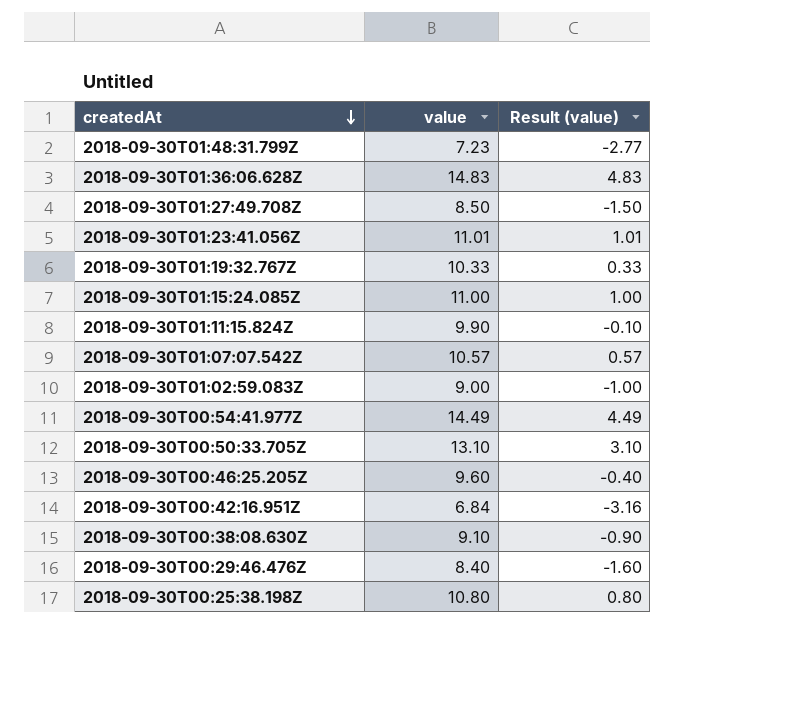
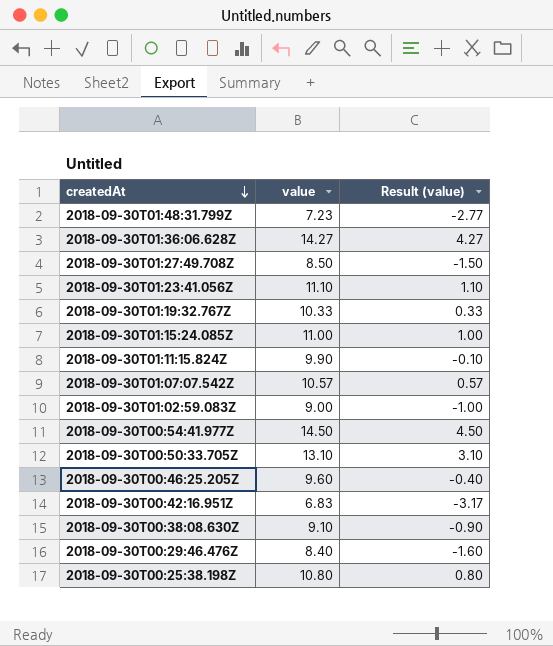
2018-09-30T01:36:06.628Z | value: 14.83 -> 14.27
2018-09-30T01:36:06.628Z | Result (value): 4.83 -> 4.27
2018-09-30T01:23:41.056Z | value: 11.01 -> 11.10
2018-09-30T01:23:41.056Z | Result (value): 1.01 -> 1.10
2018-09-30T00:54:41.977Z | value: 14.49 -> 14.50
2018-09-30T00:54:41.977Z | Result (value): 4.49 -> 4.50
2018-09-30T00:42:16.951Z | value: 6.84 -> 6.83
2018-09-30T00:42:16.951Z | Result (value): -3.16 -> -3.17

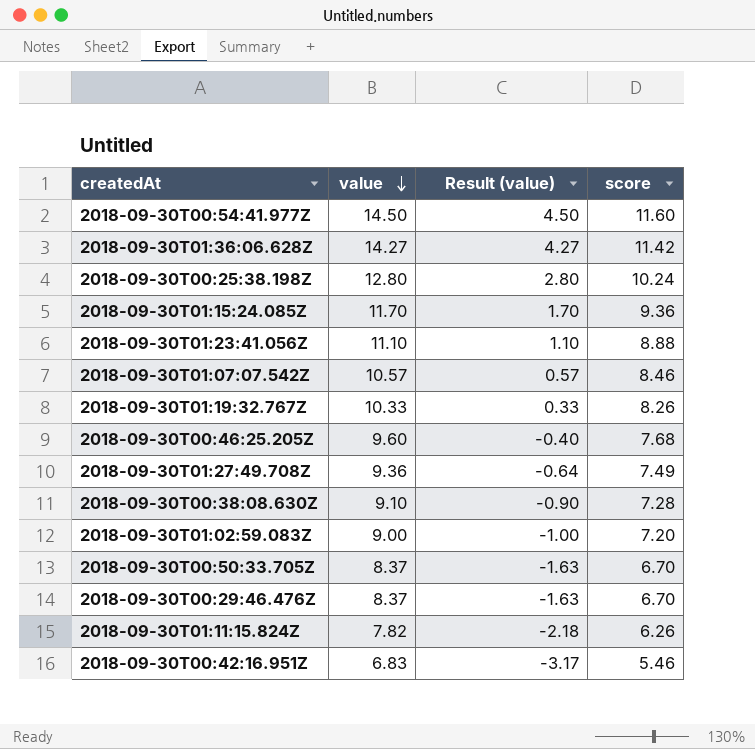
row order: createdAt descending -> value descending
column score | formula: none -> [value] * 0.8
row 2018-09-30T01:48:31.799Z: 7.23 | -2.77 -> none
2018-09-30T00:25:38.198Z | value: 10.80 -> 12.80
2018-09-30T00:25:38.198Z | Result (value): 0.80 -> 2.80
2018-09-30T01:15:24.085Z | value: 11.00 -> 11.70
2018-09-30T01:15:24.085Z | Result (value): 1.00 -> 1.70
2018-09-30T01:27:49.708Z | value: 8.50 -> 9.36
2018-09-30T01:27:49.708Z | Result (value): -1.50 -> -0.64
2018-09-30T00:50:33.705Z | value: 13.10 -> 8.37
2018-09-30T00:50:33.705Z | Result (value): 3.10 -> -1.63
2018-09-30T00:29:46.476Z | value: 8.40 -> 8.37
2018-09-30T00:29:46.476Z | Result (value): -1.60 -> -1.63
2018-09-30T01:11:15.824Z | value: 9.90 -> 7.82
2018-09-30T01:11:15.824Z | Result (value): -0.10 -> -2.18

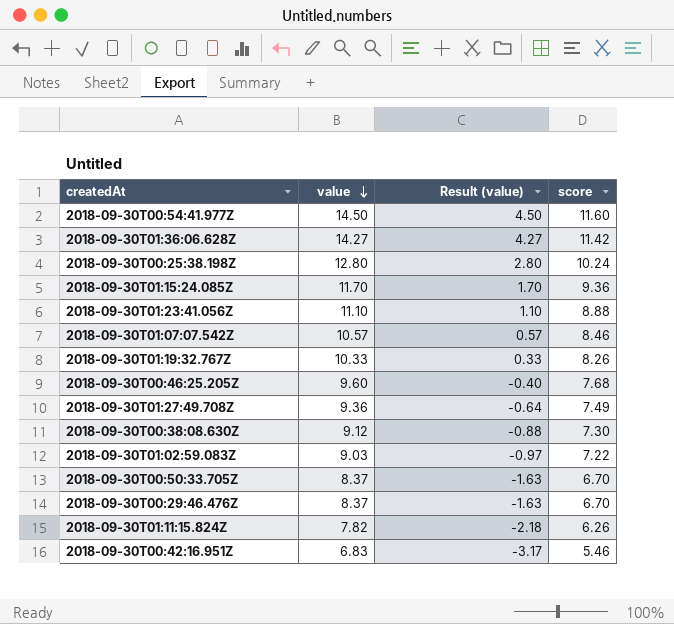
2018-09-30T00:38:08.630Z | value: 9.10 -> 9.12
2018-09-30T00:38:08.630Z | Result (value): -0.90 -> -0.88
2018-09-30T00:38:08.630Z | score: 7.28 -> 7.30
2018-09-30T01:02:59.083Z | value: 9.00 -> 9.03
2018-09-30T01:02:59.083Z | Result (value): -1.00 -> -0.97
2018-09-30T01:02:59.083Z | score: 7.20 -> 7.22

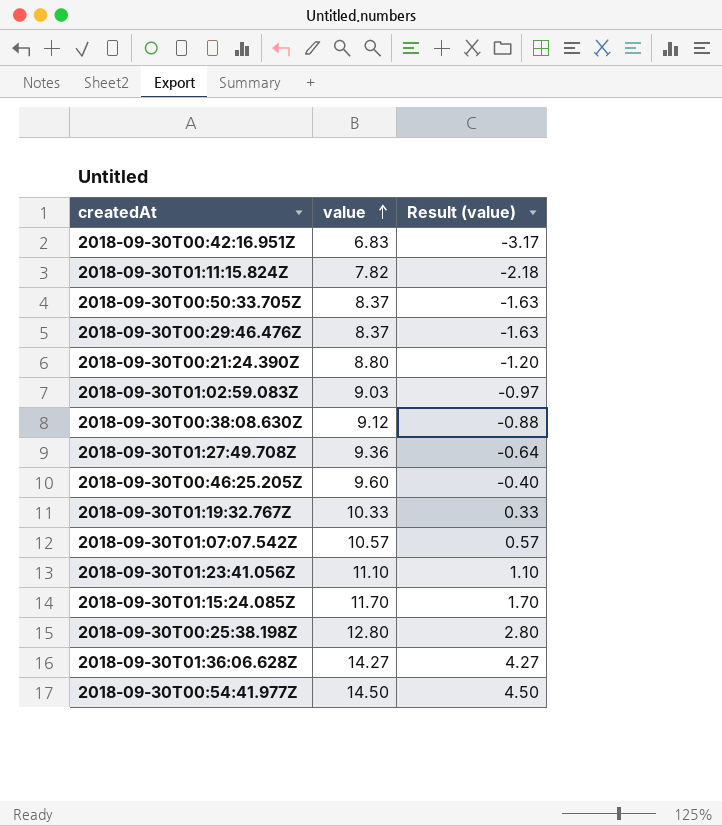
row order: value descending -> value ascending
column score | formula: [value] * 0.8 -> none
row 2018-09-30T00:21:24.390Z: none -> 8.80 | -1.20

